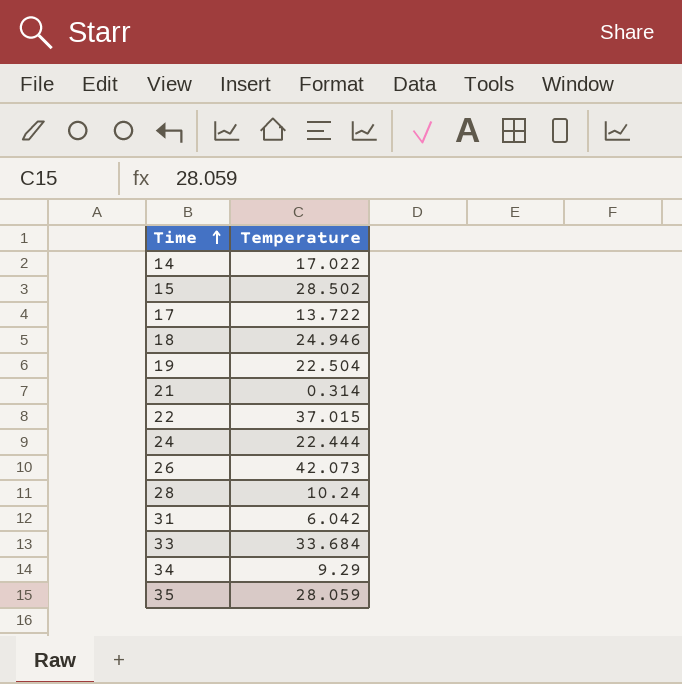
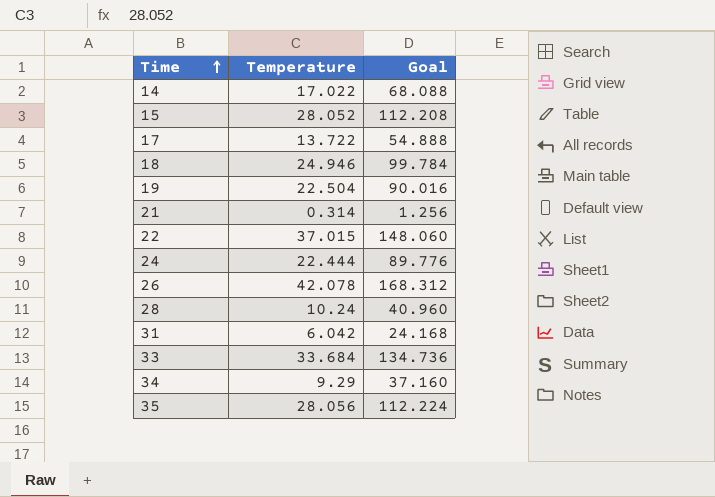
column Goal | formula: none -> [Temperature] * 4
15 | Temperature: 28.502 -> 28.052
26 | Temperature: 42.073 -> 42.078
35 | Temperature: 28.059 -> 28.056

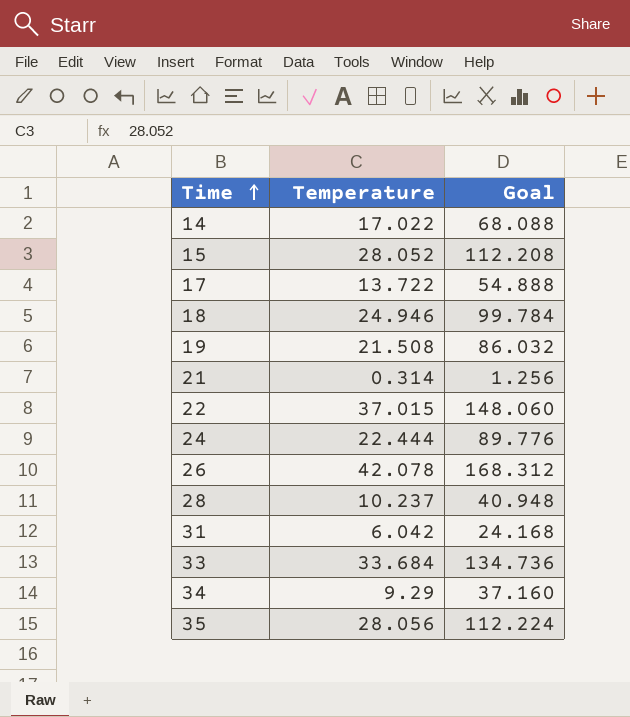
19 | Temperature: 22.504 -> 21.508
19 | Goal: 90.016 -> 86.032
28 | Temperature: 10.24 -> 10.237
28 | Goal: 40.960 -> 40.948

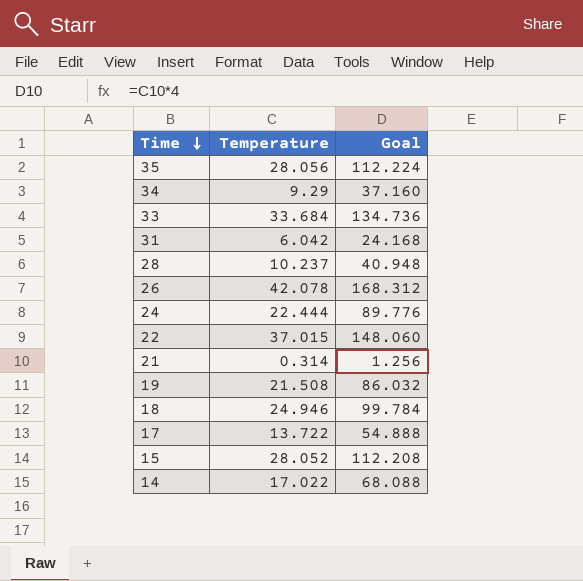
row order: Time ascending -> Time descending

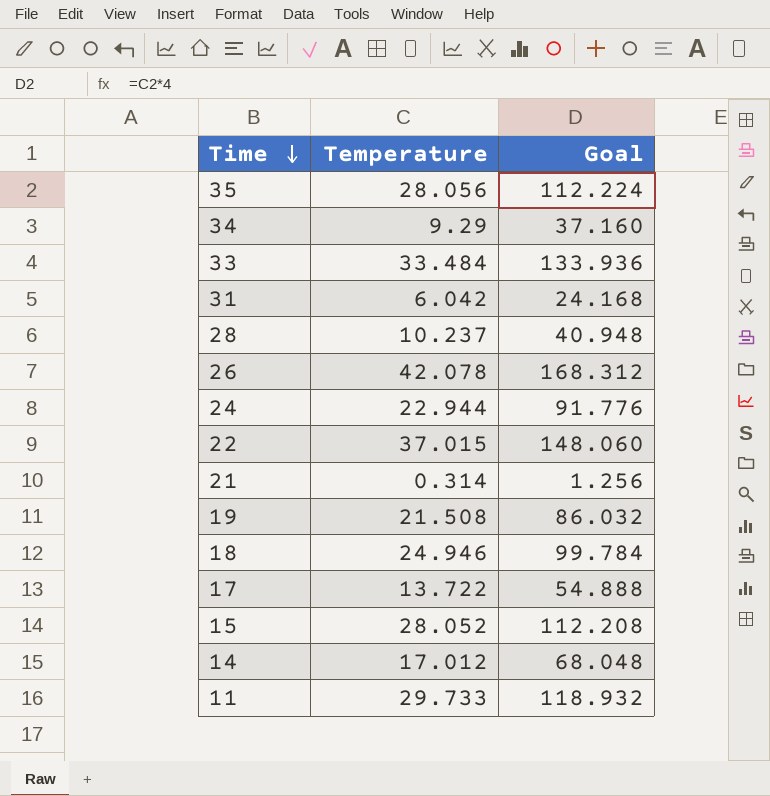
33 | Temperature: 33.684 -> 33.484
33 | Goal: 134.736 -> 133.936
24 | Temperature: 22.444 -> 22.944
24 | Goal: 89.776 -> 91.776
14 | Temperature: 17.022 -> 17.012
14 | Goal: 68.088 -> 68.048
row 11: none -> 29.733 | 118.932

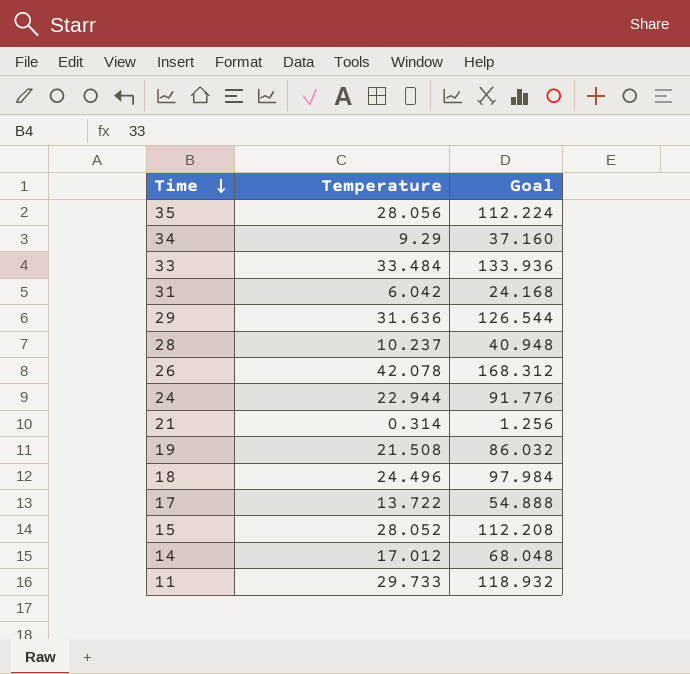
row 22: 37.015 | 148.060 -> none
row 29: none -> 31.636 | 126.544
18 | Temperature: 24.946 -> 24.496
18 | Goal: 99.784 -> 97.984

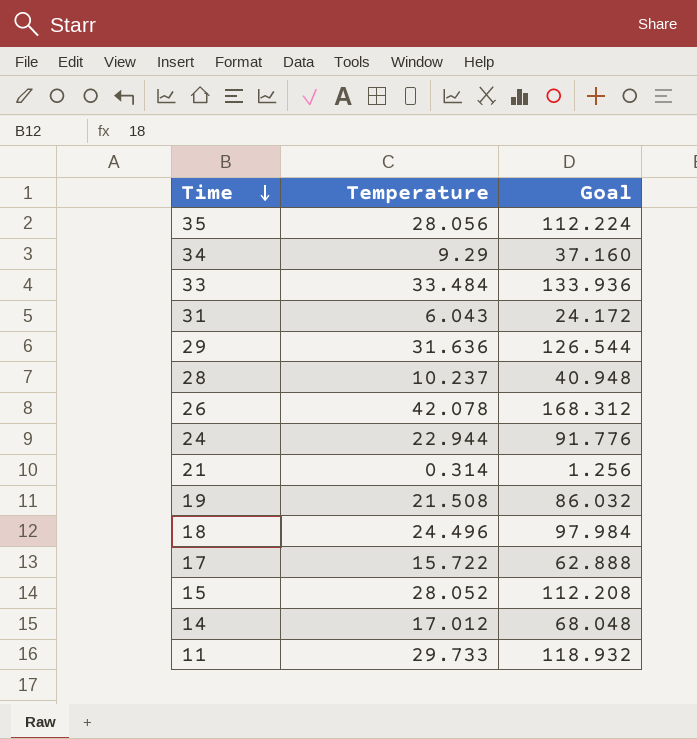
31 | Temperature: 6.042 -> 6.043
31 | Goal: 24.168 -> 24.172
17 | Temperature: 13.722 -> 15.722
17 | Goal: 54.888 -> 62.888

